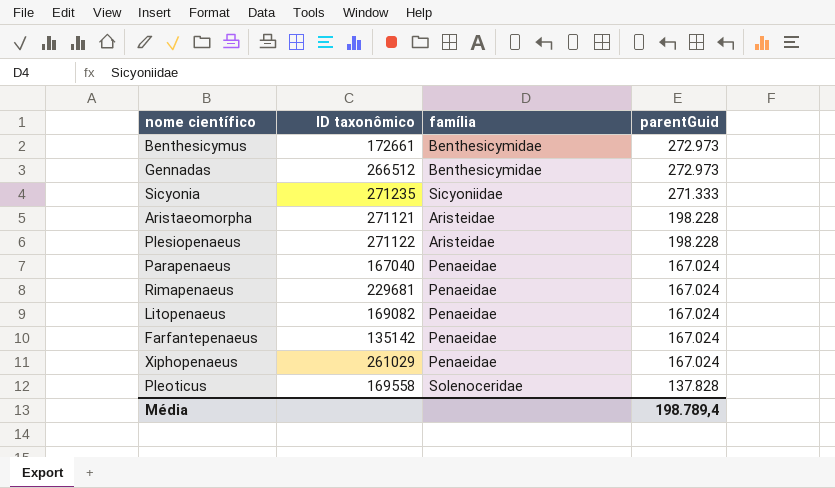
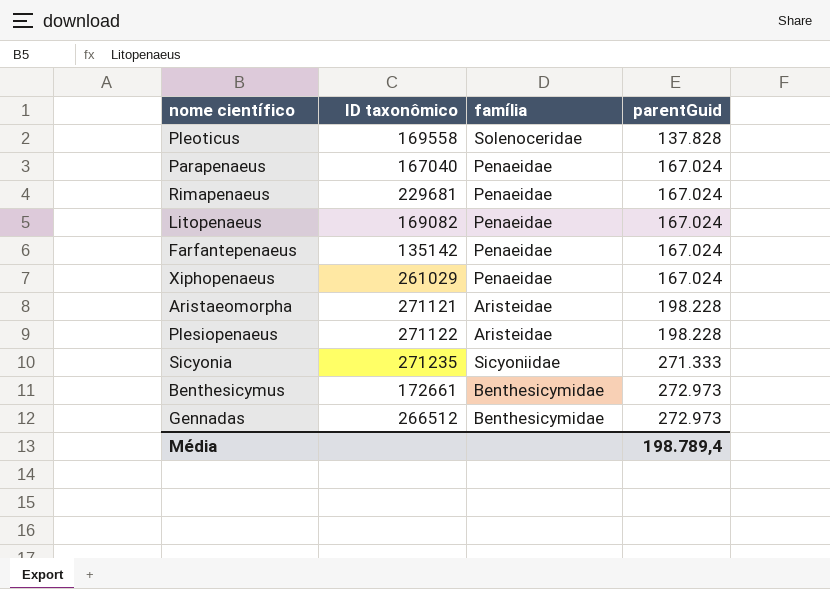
row order: parentGuid descending -> parentGuid ascending

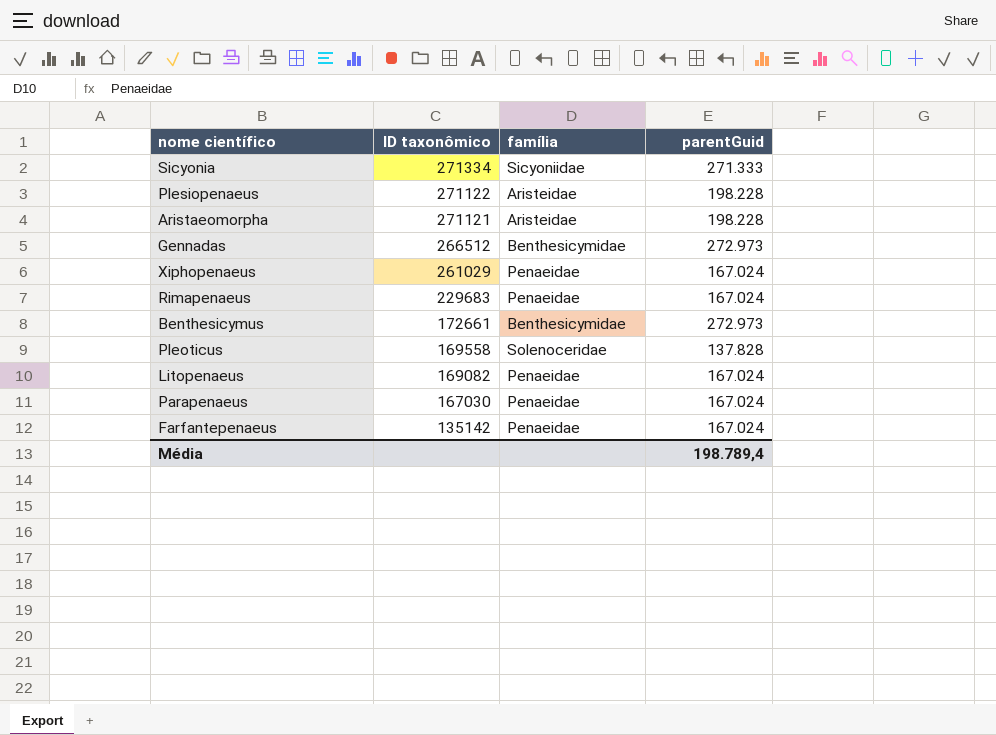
row order: parentGuid ascending -> ID taxonômico descending
Sicyonia | ID taxonômico: 271235 -> 271334
Rimapenaeus | ID taxonômico: 229681 -> 229683
Parapenaeus | ID taxonômico: 167040 -> 167030

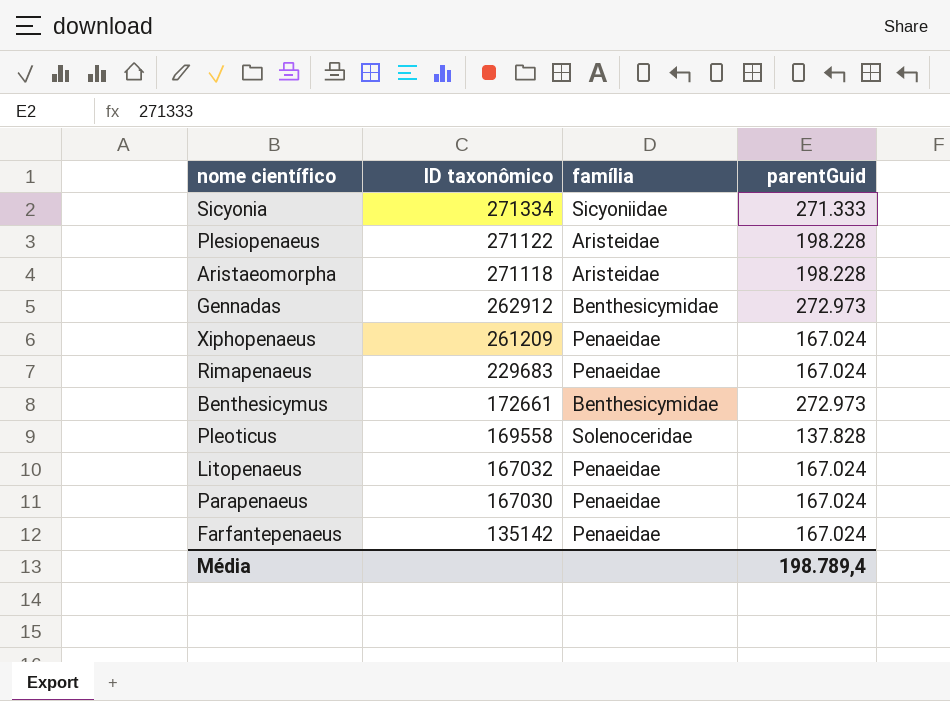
Aristaeomorpha | ID taxonômico: 271121 -> 271118
Gennadas | ID taxonômico: 266512 -> 262912
Xiphopenaeus | ID taxonômico: 261029 -> 261209
Litopenaeus | ID taxonômico: 169082 -> 167032

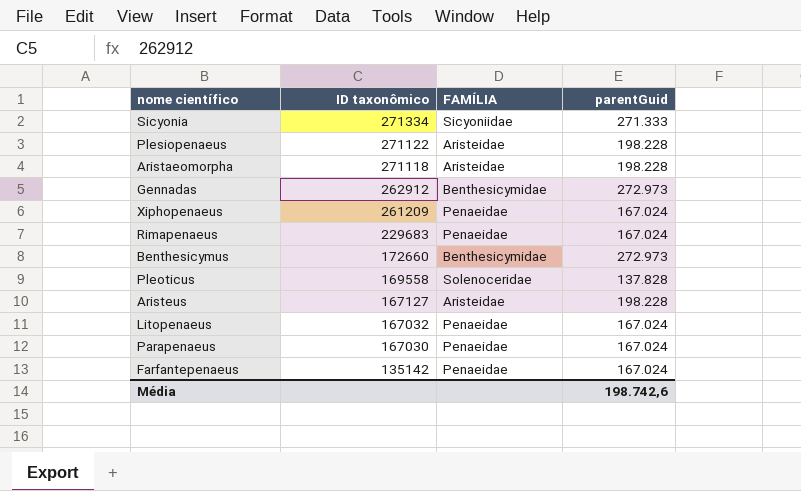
column name: família -> FAMÍLIA
Benthesicymus | ID taxonômico: 172661 -> 172660
row Aristeus: none -> 167127 | Aristeidae | 198.228
Média | parentGuid: 198.789,4 -> 198.742,6

